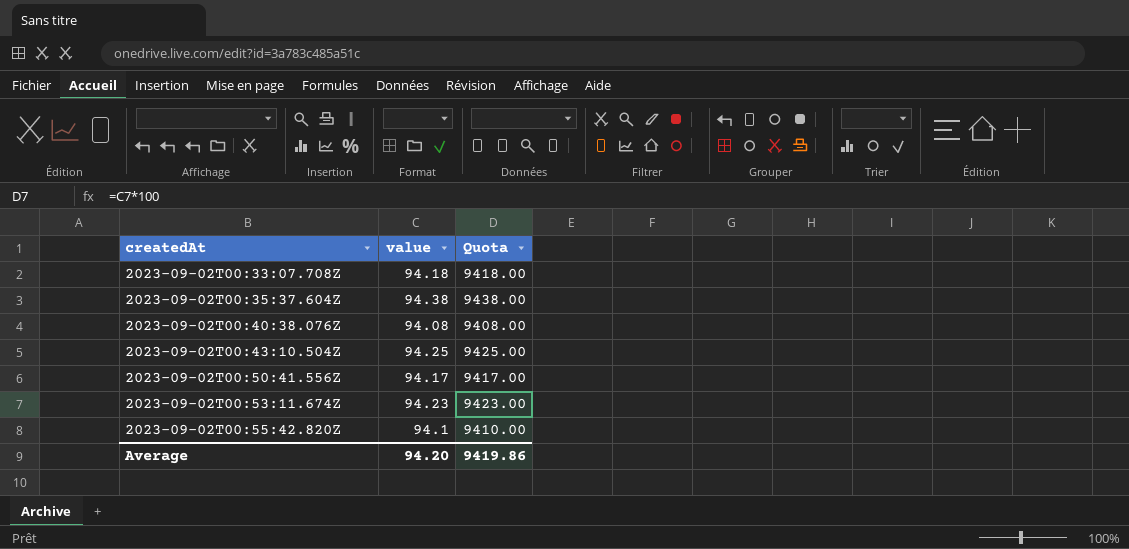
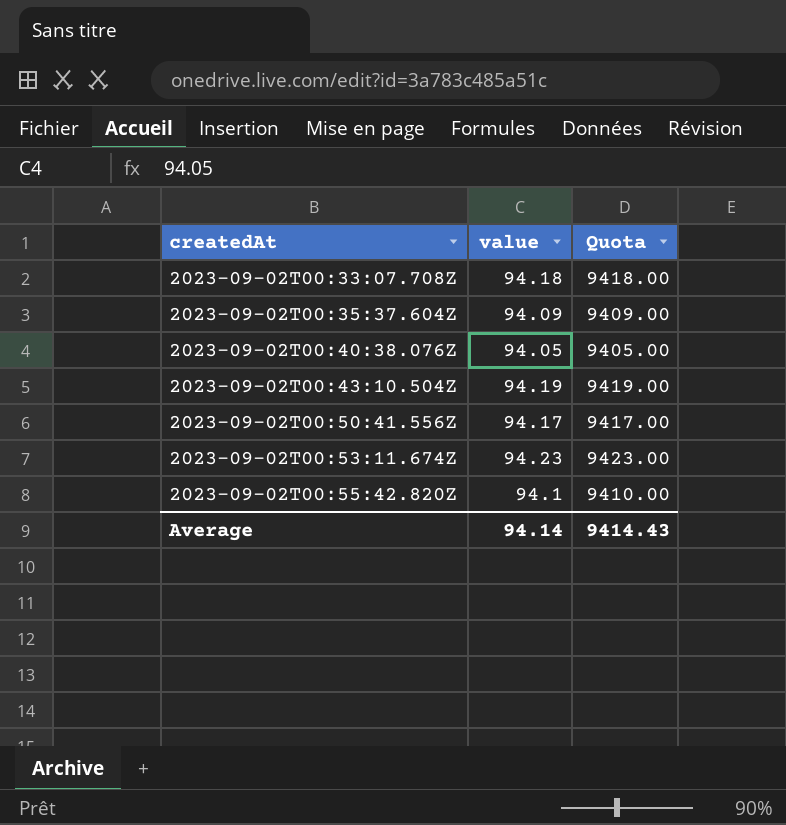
2023-09-02T00:35:37.604Z | value: 94.38 -> 94.09
2023-09-02T00:35:37.604Z | Quota: 9438.00 -> 9409.00
2023-09-02T00:40:38.076Z | value: 94.08 -> 94.05
2023-09-02T00:40:38.076Z | Quota: 9408.00 -> 9405.00
2023-09-02T00:43:10.504Z | value: 94.25 -> 94.19
2023-09-02T00:43:10.504Z | Quota: 9425.00 -> 9419.00
Average | value: 94.20 -> 94.14
Average | Quota: 9419.86 -> 9414.43

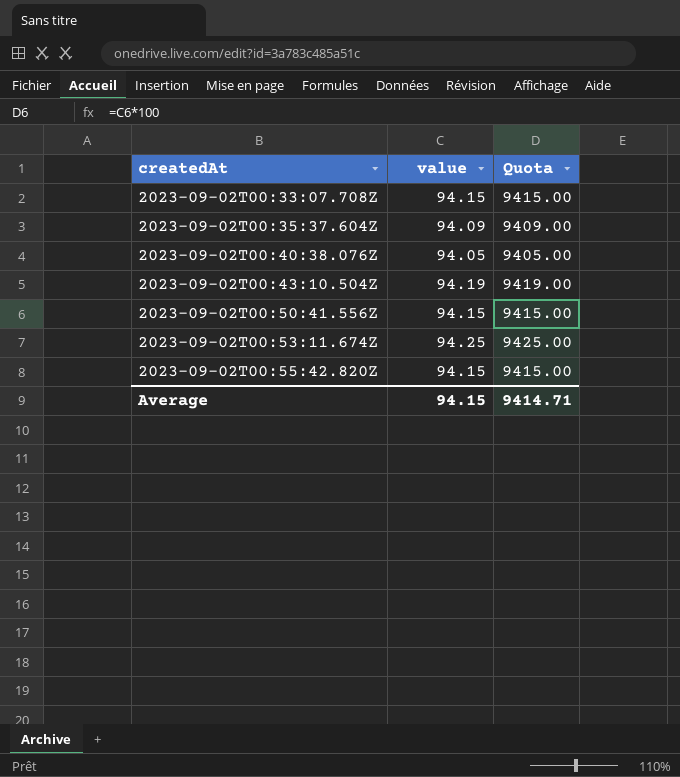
2023-09-02T00:33:07.708Z | value: 94.18 -> 94.15
2023-09-02T00:33:07.708Z | Quota: 9418.00 -> 9415.00
2023-09-02T00:50:41.556Z | value: 94.17 -> 94.15
2023-09-02T00:50:41.556Z | Quota: 9417.00 -> 9415.00
2023-09-02T00:53:11.674Z | value: 94.23 -> 94.25
2023-09-02T00:53:11.674Z | Quota: 9423.00 -> 9425.00
2023-09-02T00:55:42.820Z | value: 94.1 -> 94.15
2023-09-02T00:55:42.820Z | Quota: 9410.00 -> 9415.00
Average | value: 94.14 -> 94.15
Average | Quota: 9414.43 -> 9414.71

